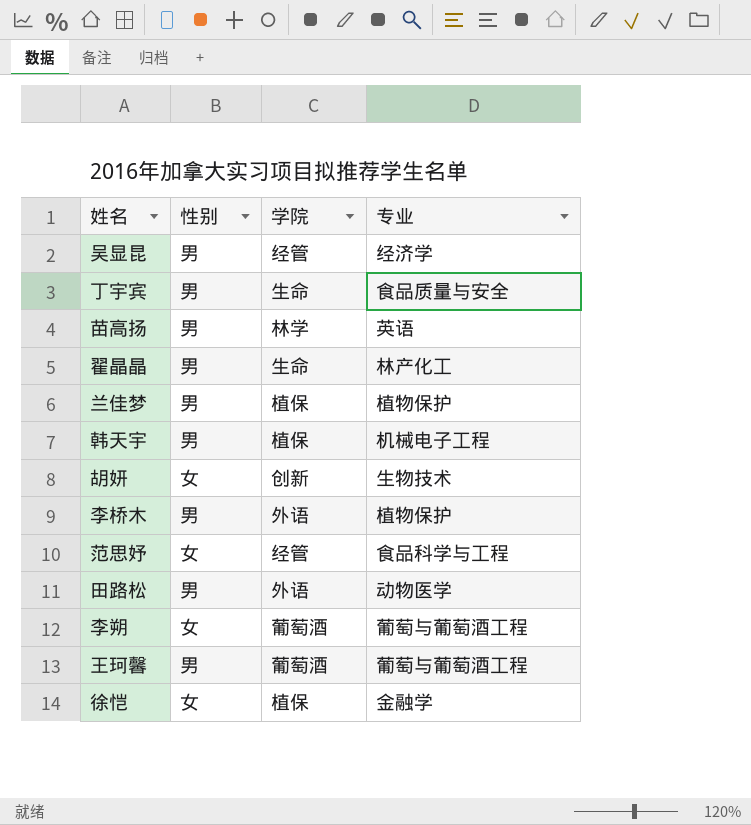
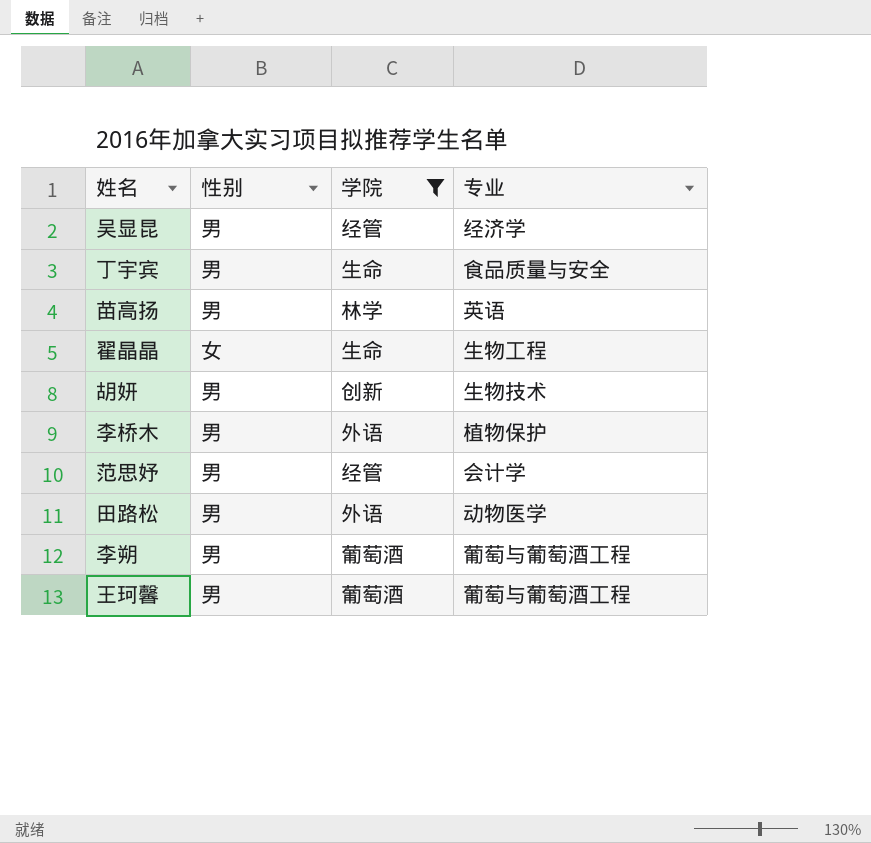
filter: none -> 学院 != 植保
翟晶晶 | 性别: 男 -> 女
翟晶晶 | 专业: 林产化工 -> 生物工程
胡妍 | 性别: 女 -> 男
范思妤 | 性别: 女 -> 男
范思妤 | 专业: 食品科学与工程 -> 会计学
李朔 | 性别: 女 -> 男

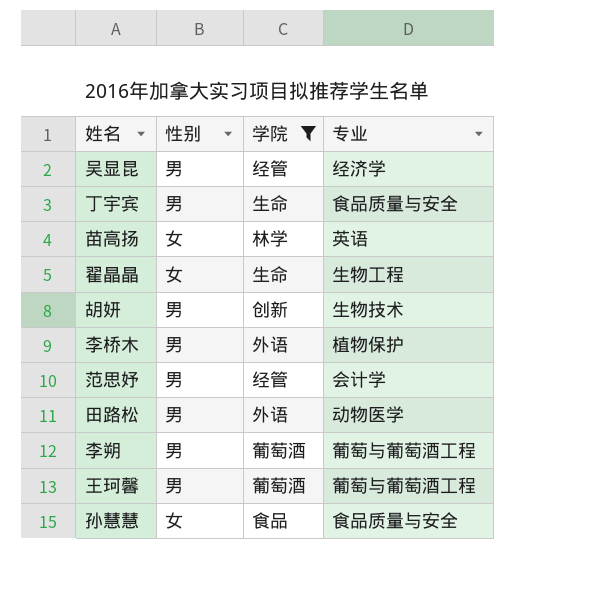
苗高扬 | 性别: 男 -> 女
row 孙慧慧: none -> 女 | 食品 | 食品质量与安全

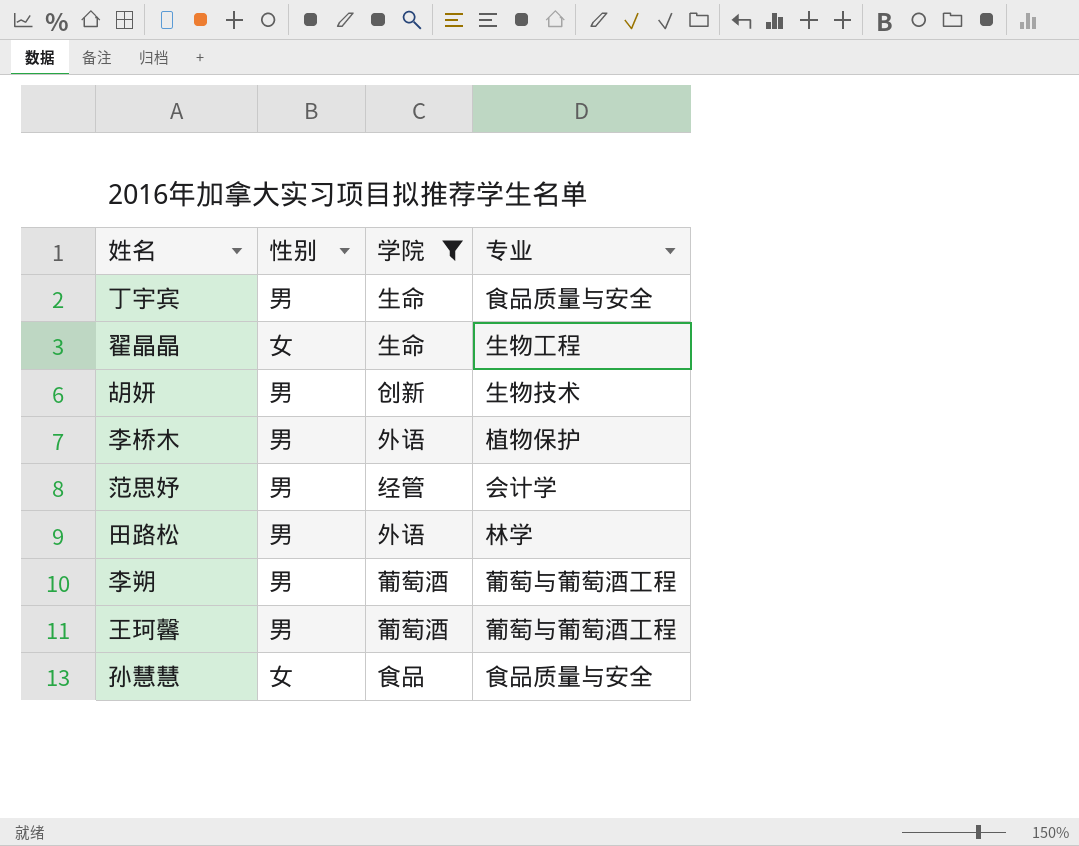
row 吴显昆: 男 | 经管 | 经济学 -> none
row 苗高扬: 女 | 林学 | 英语 -> none
田路松 | 专业: 动物医学 -> 林学

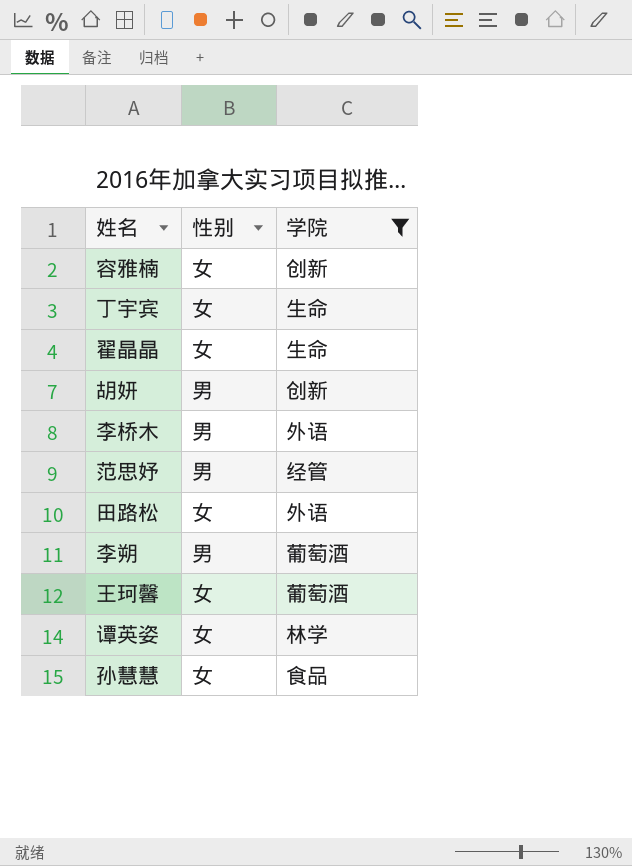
column 专业 | position: 4 -> none
row 容雅楠: none -> 女 | 创新
丁宇宾 | 性别: 男 -> 女
田路松 | 性别: 男 -> 女
王珂馨 | 性别: 男 -> 女
row 谭英姿: none -> 女 | 林学

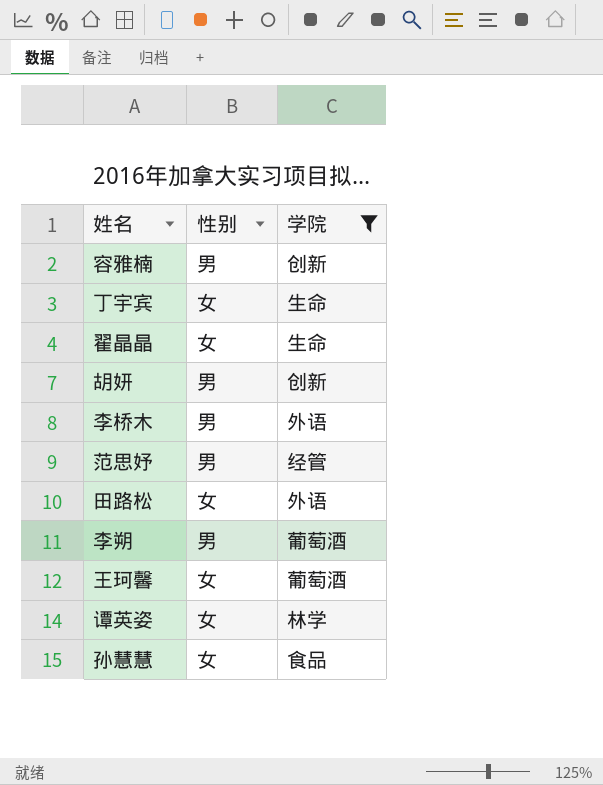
容雅楠 | 性别: 女 -> 男

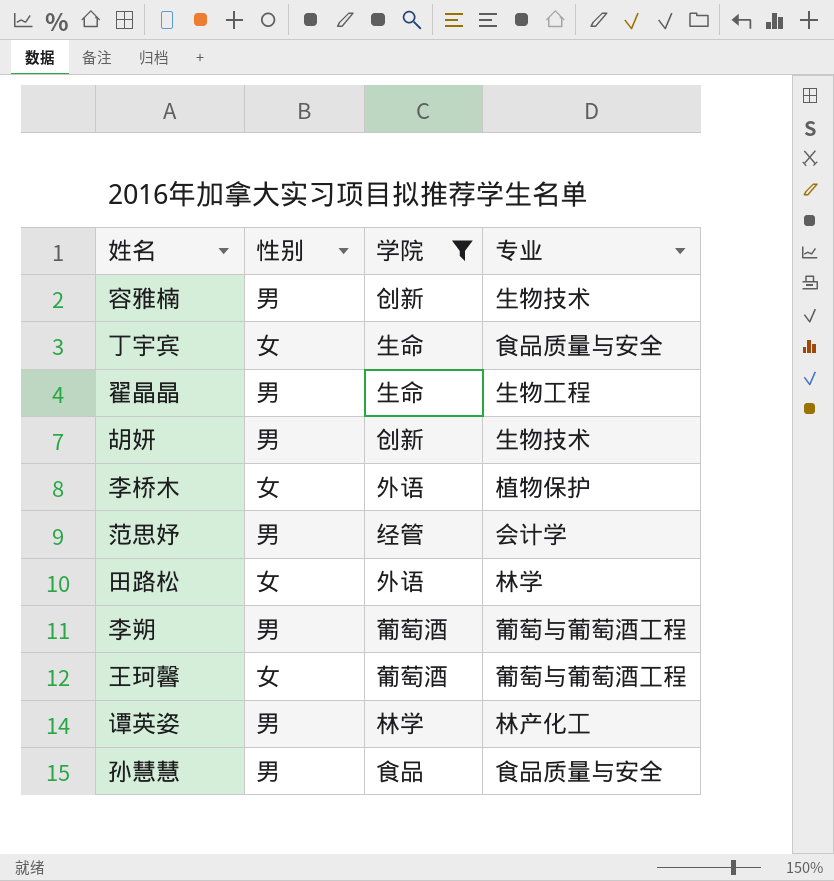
column 专业 | position: none -> 4
翟晶晶 | 性别: 女 -> 男
李桥木 | 性别: 男 -> 女
谭英姿 | 性别: 女 -> 男
孙慧慧 | 性别: 女 -> 男

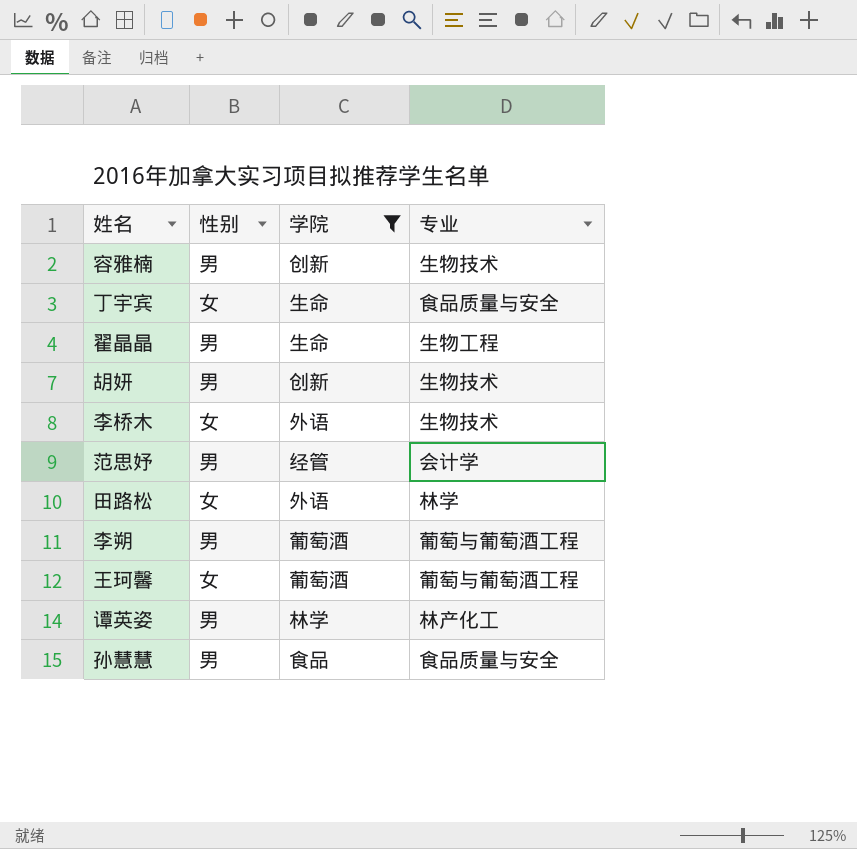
李桥木 | 专业: 植物保护 -> 生物技术

